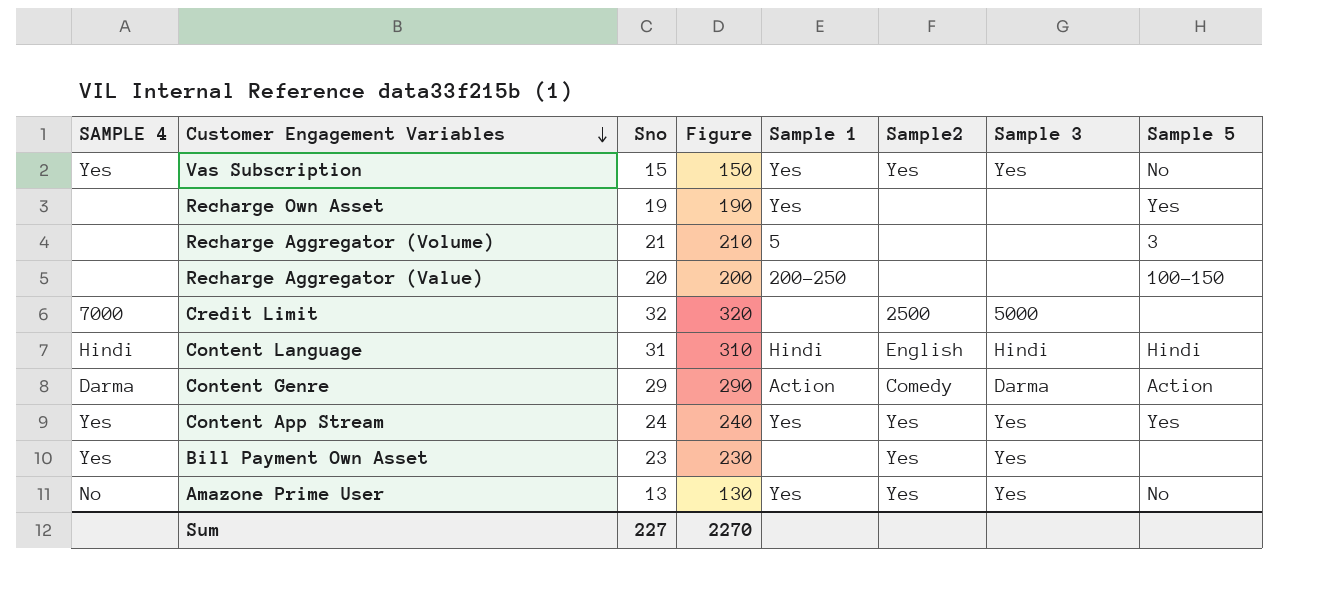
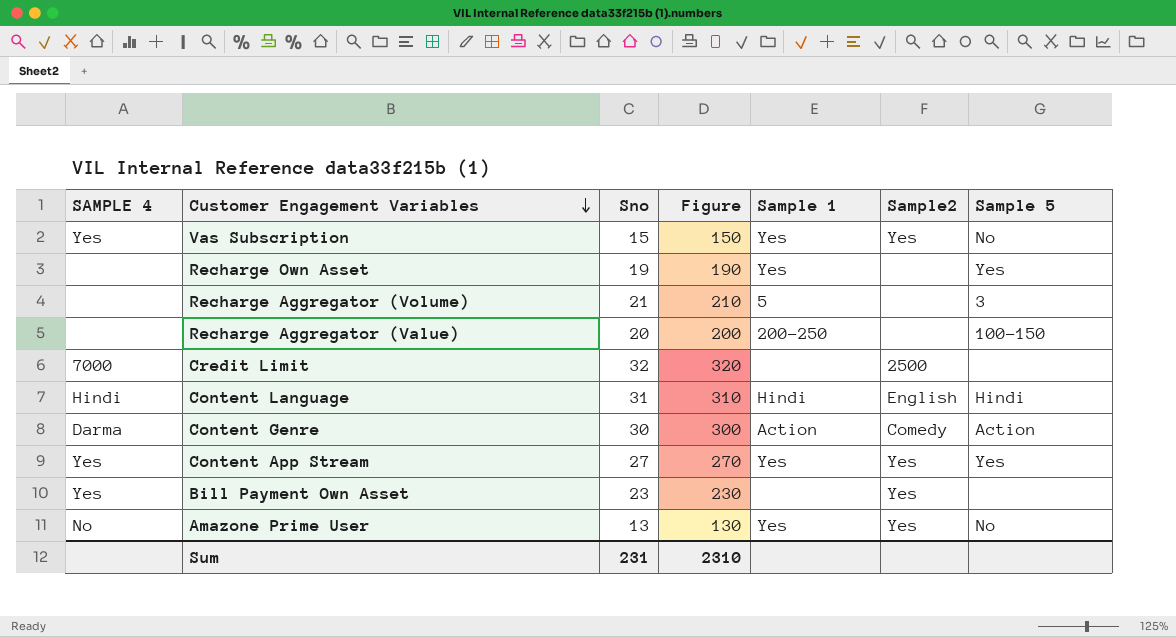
column Sample 3 | position: 7 -> none
Content Genre | Sno: 29 -> 30
Content Genre | Figure: 290 -> 300
Content App Stream | Sno: 24 -> 27
Content App Stream | Figure: 240 -> 270
Sum | Sno: 227 -> 231
Sum | Figure: 2270 -> 2310

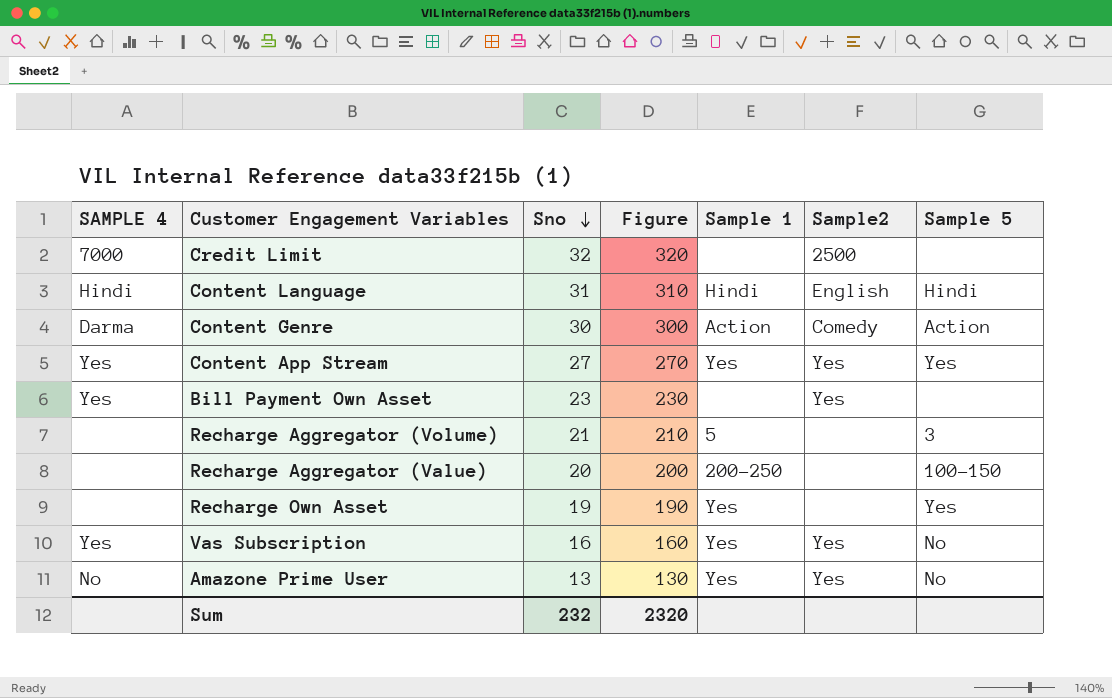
row order: Customer Engagement Variables descending -> Sno descending
Vas Subscription | Sno: 15 -> 16
Vas Subscription | Figure: 150 -> 160
Sum | Sno: 231 -> 232
Sum | Figure: 2310 -> 2320

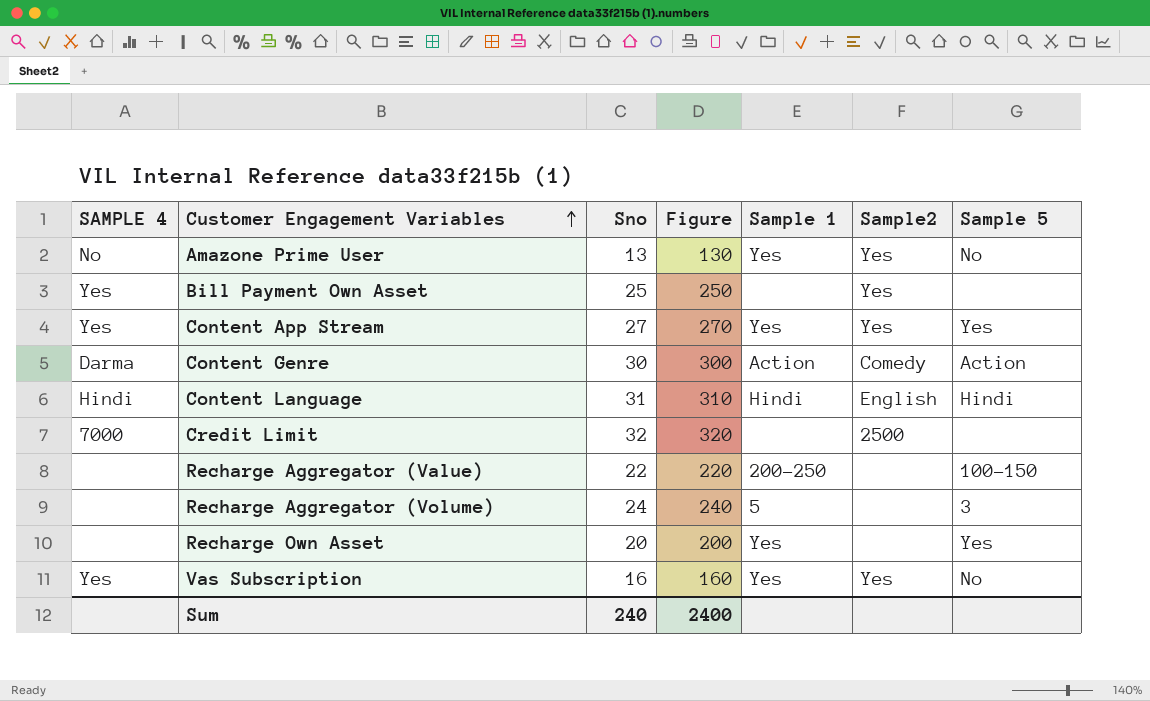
row order: Sno descending -> Customer Engagement Variables ascending
Bill Payment Own Asset | Sno: 23 -> 25
Bill Payment Own Asset | Figure: 230 -> 250
Recharge Aggregator (Value) | Sno: 20 -> 22
Recharge Aggregator (Value) | Figure: 200 -> 220
Recharge Aggregator (Volume) | Sno: 21 -> 24
Recharge Aggregator (Volume) | Figure: 210 -> 240
Recharge Own Asset | Sno: 19 -> 20
Recharge Own Asset | Figure: 190 -> 200
Sum | Sno: 232 -> 240
Sum | Figure: 2320 -> 2400

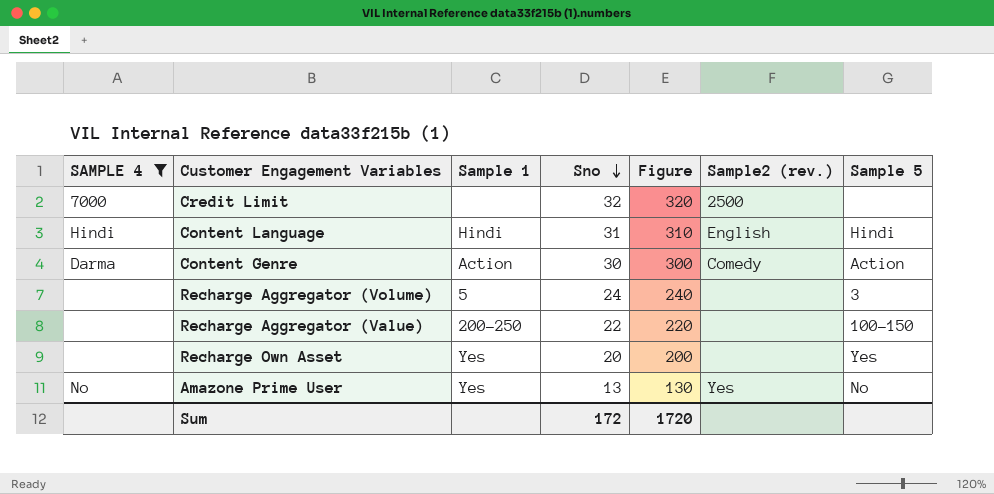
filter: none -> SAMPLE 4 != Yes
row order: Customer Engagement Variables ascending -> Sno descending
column Sample 1 | position: 5 -> 3
column name: Sample2 -> Sample2 (rev.)
Sum | Sno: 240 -> 172
Sum | Figure: 2400 -> 1720

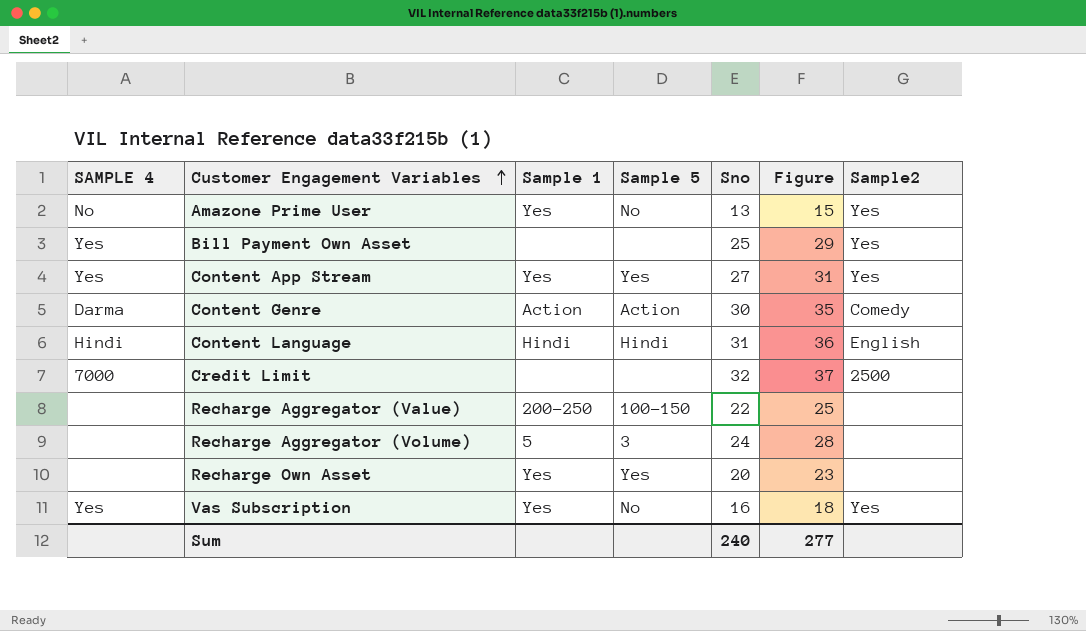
filter: SAMPLE 4 != Yes -> none
row order: Sno descending -> Customer Engagement Variables ascending
column Sample 5 | position: 7 -> 4
column Figure | formula: [Sno] * 10 -> [Sno] * 1.15
column name: Sample2 (rev.) -> Sample2
Sum | Sno: 172 -> 240
Sum | Figure: 1720 -> 277

